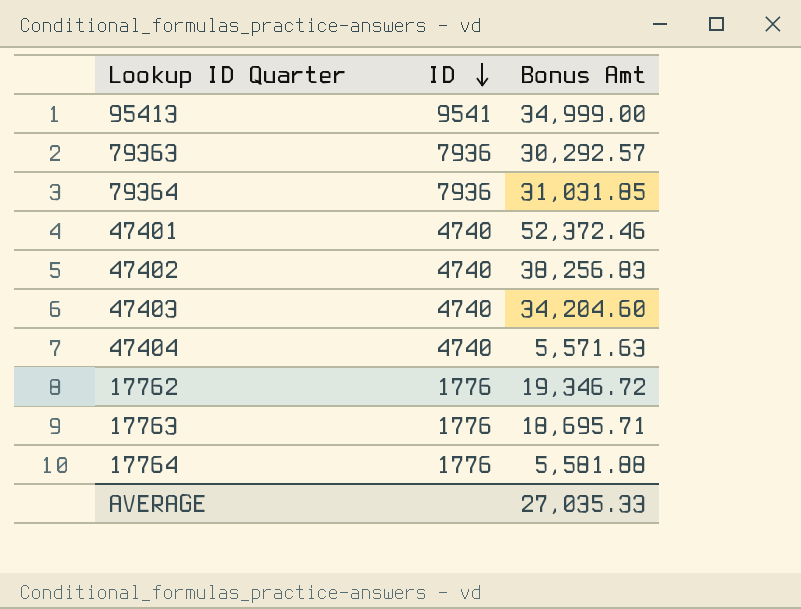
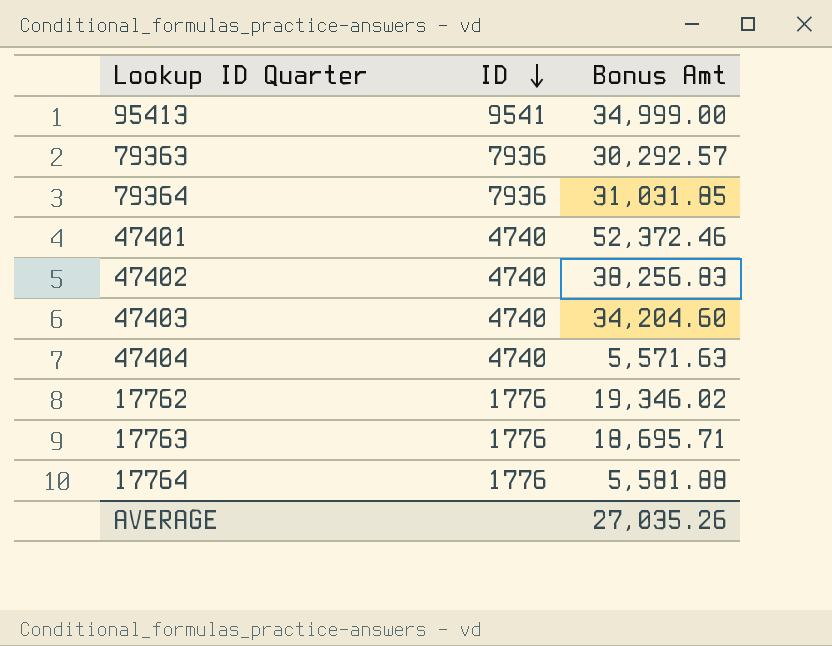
17762 | Bonus Amt: 19,346.72 -> 19,346.02
AVERAGE | Bonus Amt: 27,035.33 -> 27,035.26

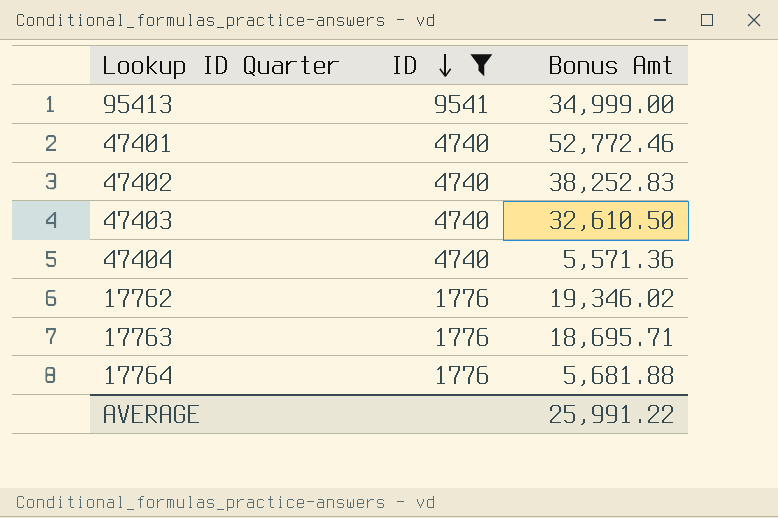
filter: none -> ID != 7936
47401 | Bonus Amt: 52,372.46 -> 52,772.46
47402 | Bonus Amt: 38,256.83 -> 38,252.83
47403 | Bonus Amt: 34,204.60 -> 32,610.50
47404 | Bonus Amt: 5,571.63 -> 5,571.36
17764 | Bonus Amt: 5,581.88 -> 5,681.88
AVERAGE | Bonus Amt: 27,035.26 -> 25,991.22

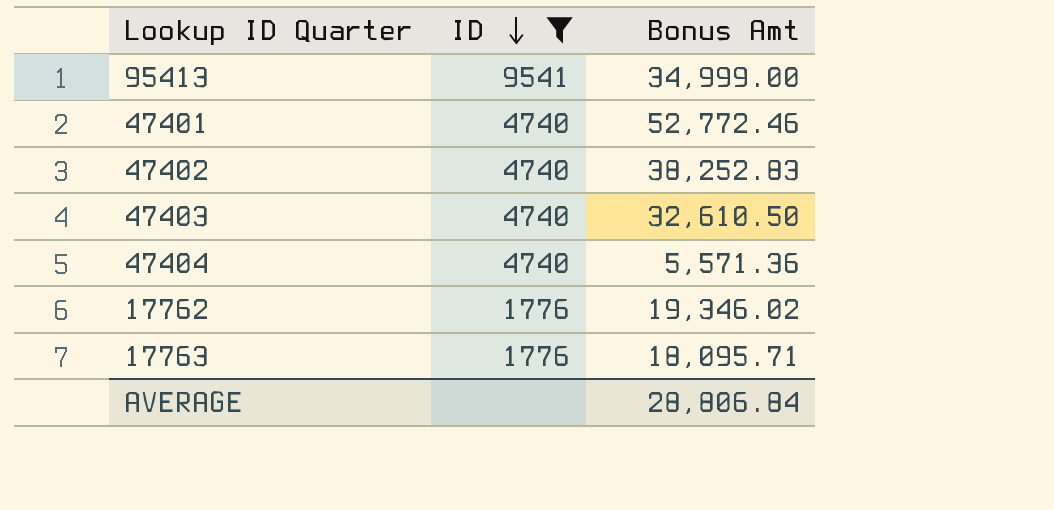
row 17764: 1776 | 5,681.88 -> none
17763 | Bonus Amt: 18,695.71 -> 18,095.71
AVERAGE | Bonus Amt: 25,991.22 -> 28,806.84

